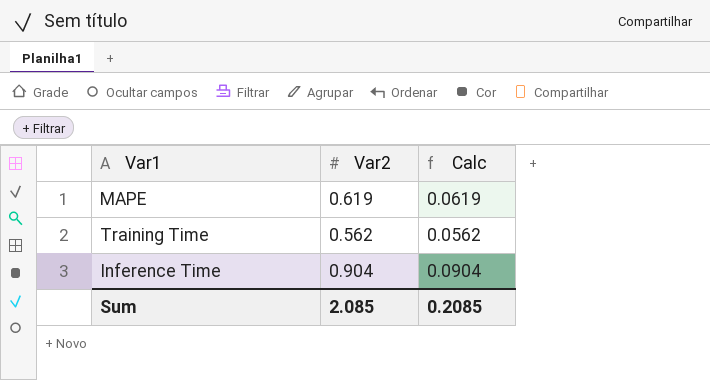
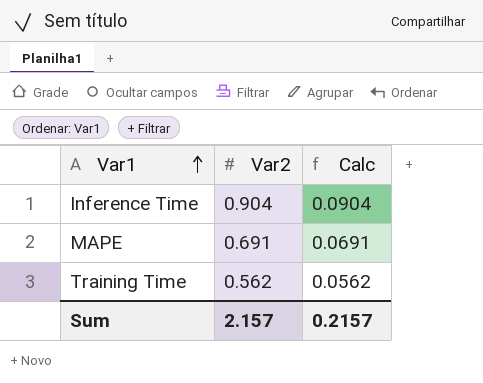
row order: none -> Var1 ascending
MAPE | Var2: 0.619 -> 0.691
MAPE | Calc: 0.0619 -> 0.0691
Sum | Var2: 2.085 -> 2.157
Sum | Calc: 0.2085 -> 0.2157

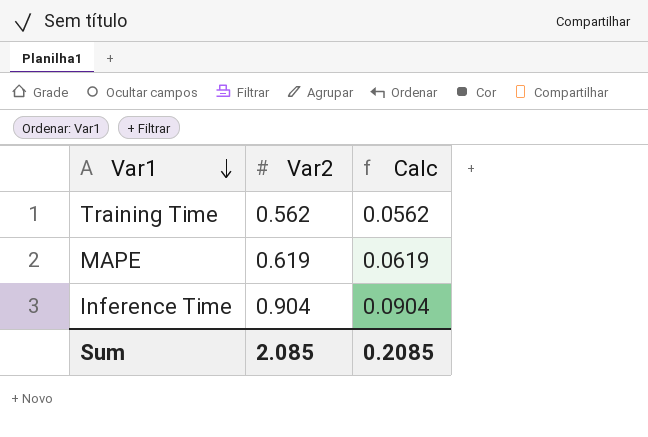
row order: Var1 ascending -> Var1 descending
MAPE | Var2: 0.691 -> 0.619
MAPE | Calc: 0.0691 -> 0.0619
Sum | Var2: 2.157 -> 2.085
Sum | Calc: 0.2157 -> 0.2085

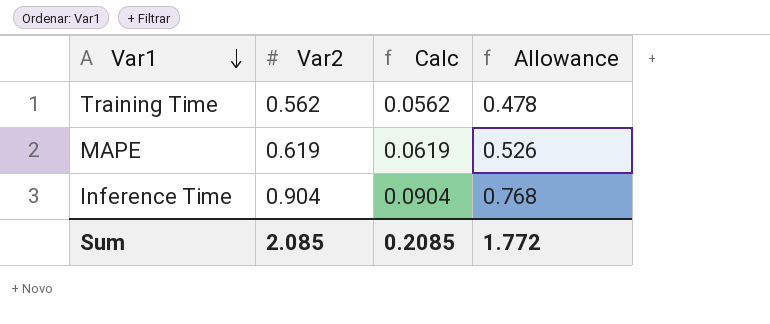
column Allowance | formula: none -> [Var2] * 0.85

